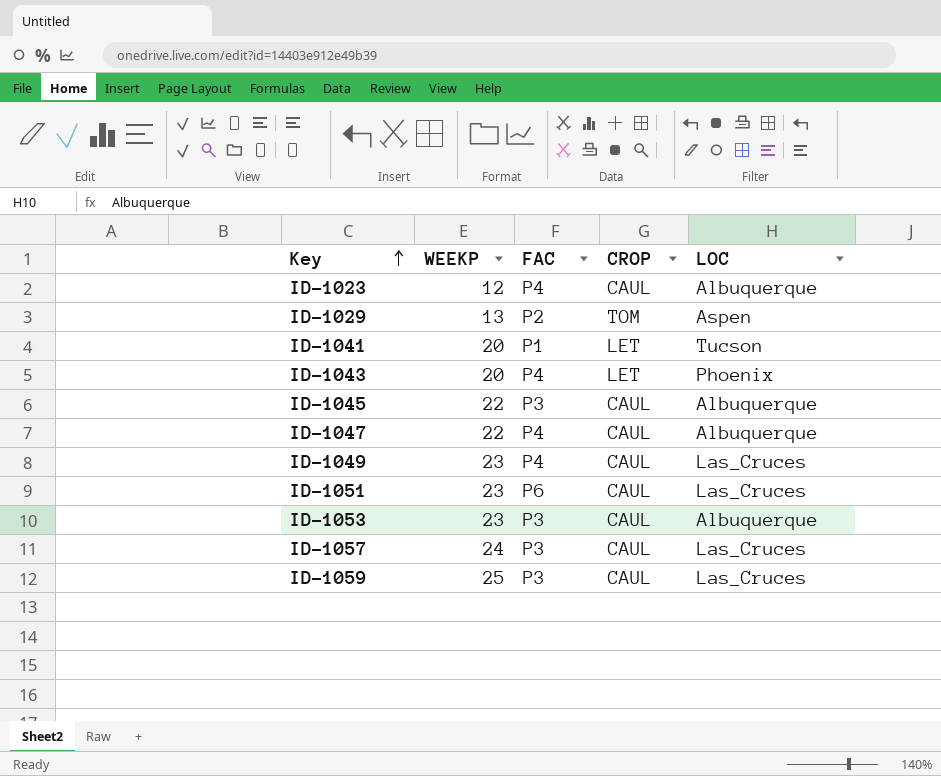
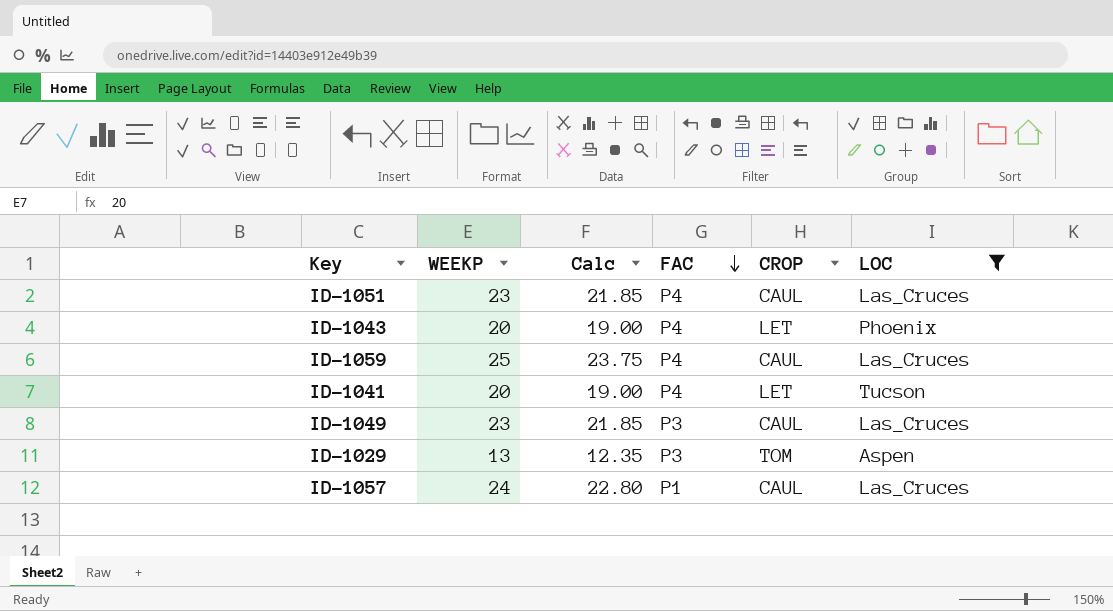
filter: none -> LOC != Albuquerque
row order: Key ascending -> FAC descending
column Calc | formula: none -> [WEEKP] * 0.95
ID-1051 | FAC: P6 -> P4
ID-1059 | FAC: P3 -> P4
ID-1041 | FAC: P1 -> P4
ID-1049 | FAC: P4 -> P3
ID-1029 | FAC: P2 -> P3
ID-1057 | FAC: P3 -> P1

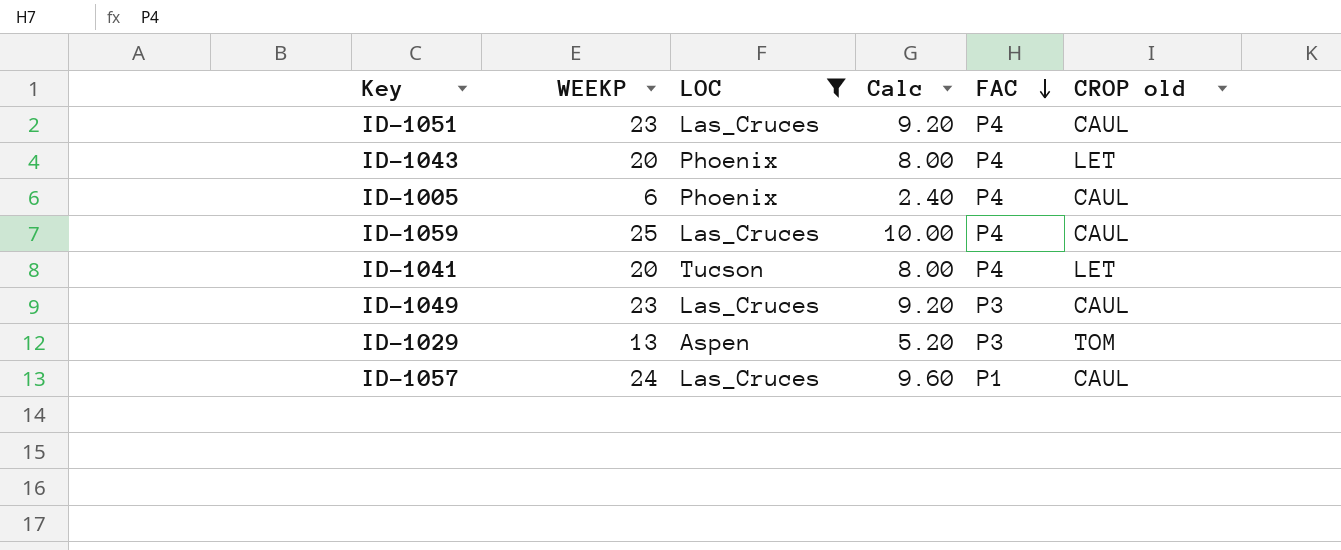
column LOC | position: 6 -> 3
column Calc | formula: [WEEKP] * 0.95 -> [WEEKP] * 0.4
column name: CROP -> CROP old
row ID-1005: none -> 6 | Phoenix | 2.40 | P4 | CAUL

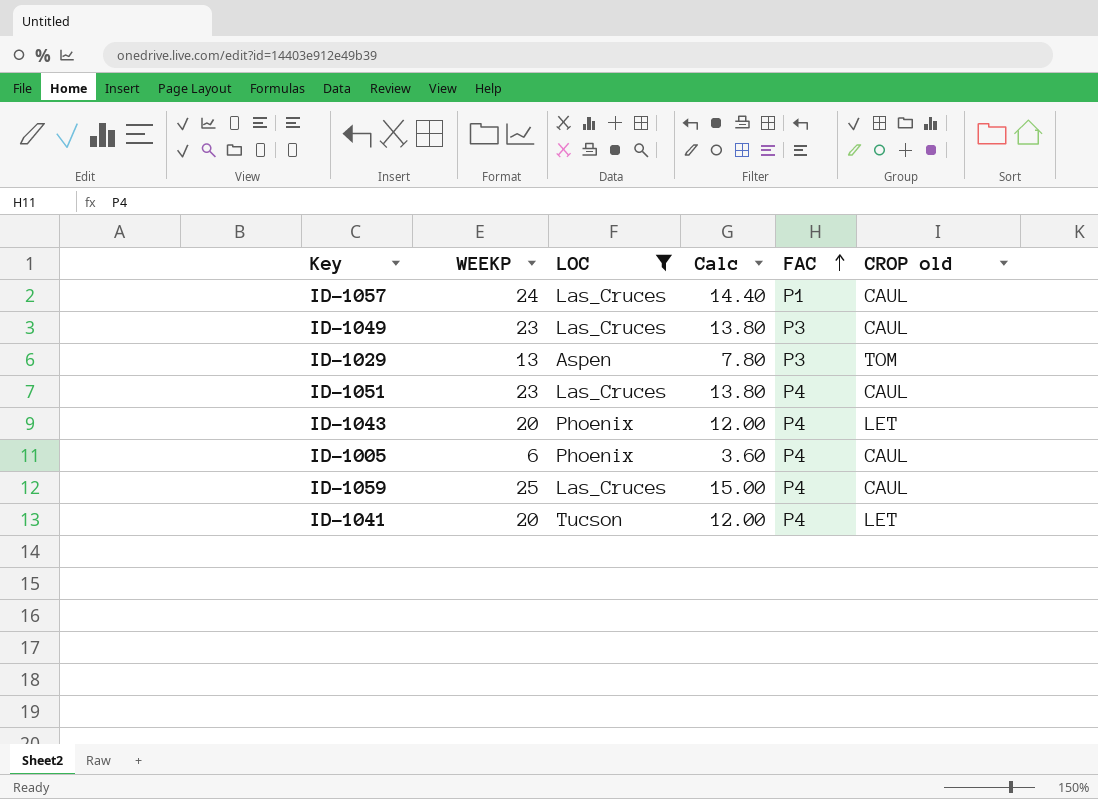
row order: FAC descending -> FAC ascending
column Calc | formula: [WEEKP] * 0.4 -> [WEEKP] * 0.6

